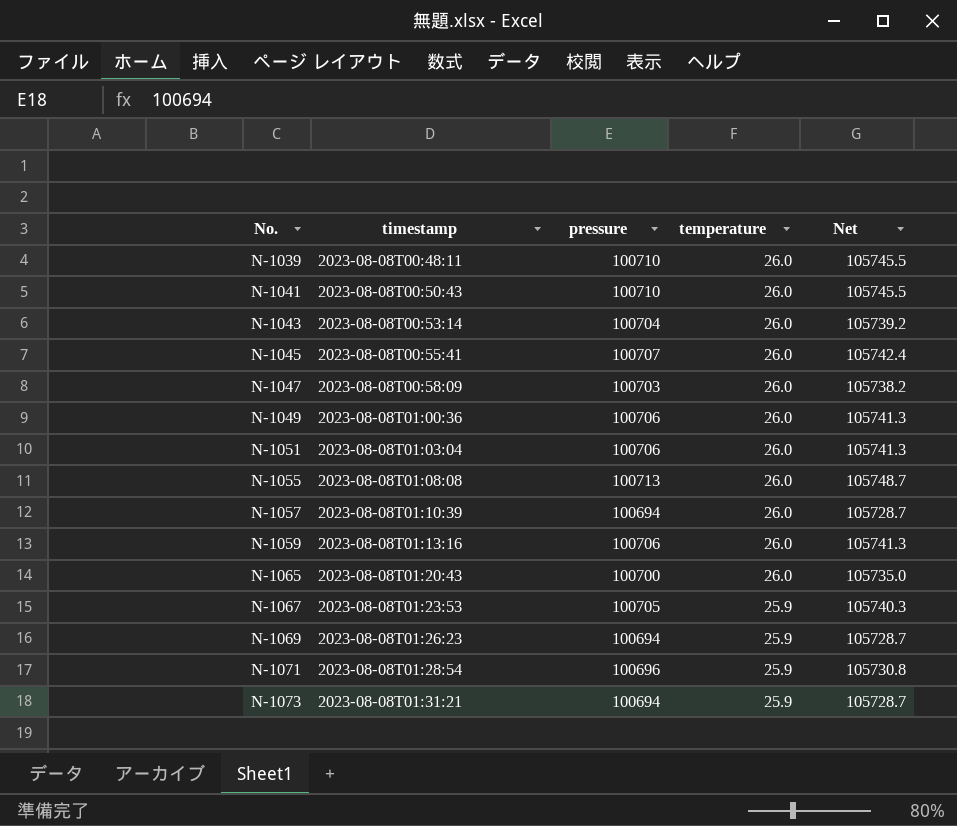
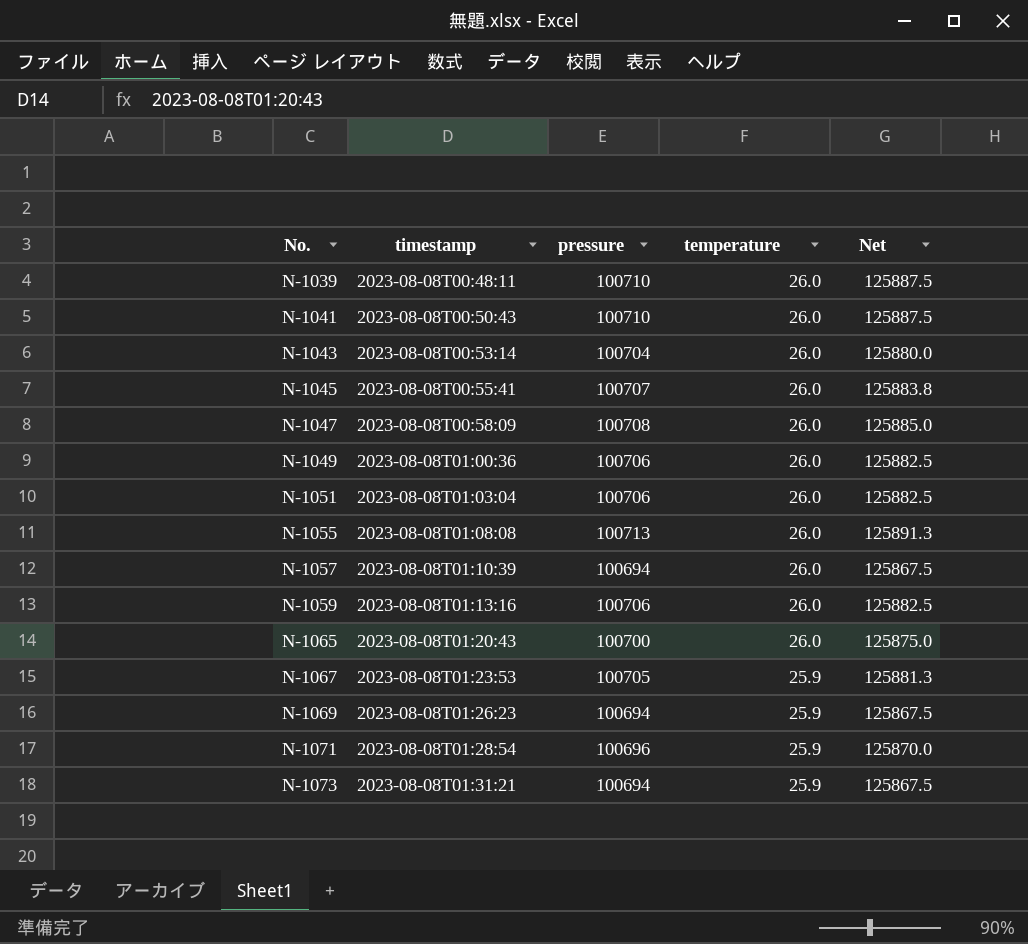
column Net | formula: [pressure] * 1.05 -> [pressure] * 1.25
N-1047 | pressure: 100703 -> 100708

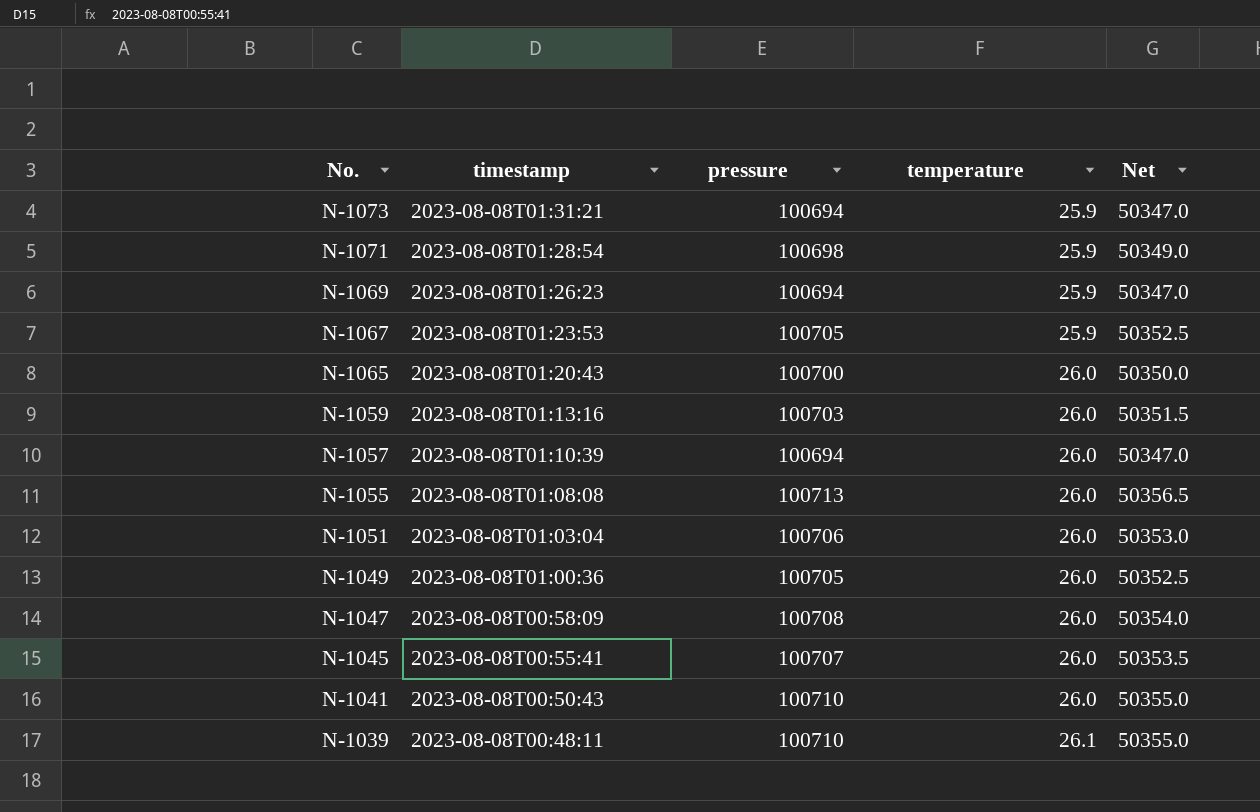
row order: No. ascending -> No. descending
column Net | formula: [pressure] * 1.25 -> [pressure] * 0.5
row N-1043: 2023-08-08T00:53:14 | 100704 | 26.0 | 125880.0 -> none
N-1071 | pressure: 100696 -> 100698
N-1059 | pressure: 100706 -> 100703
N-1049 | pressure: 100706 -> 100705
N-1039 | temperature: 26.0 -> 26.1

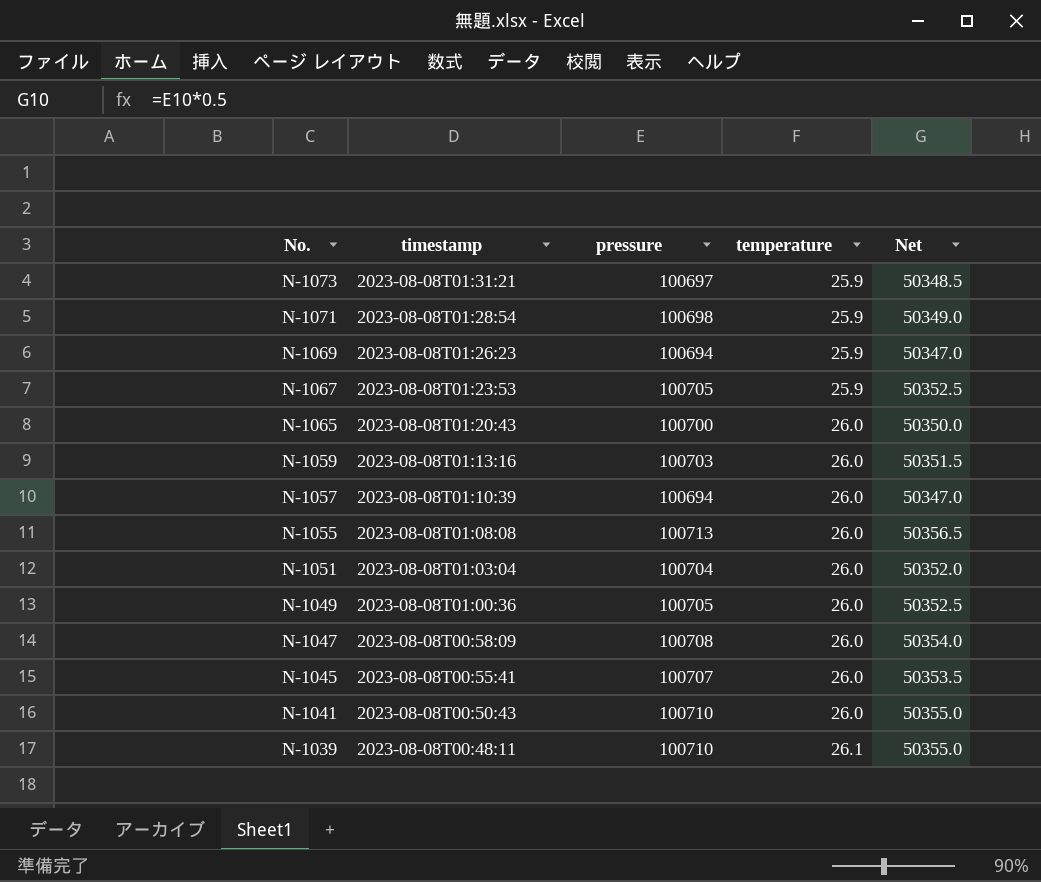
N-1073 | pressure: 100694 -> 100697
N-1073 | Net: 50347.0 -> 50348.5
N-1051 | pressure: 100706 -> 100704
N-1051 | Net: 50353.0 -> 50352.0

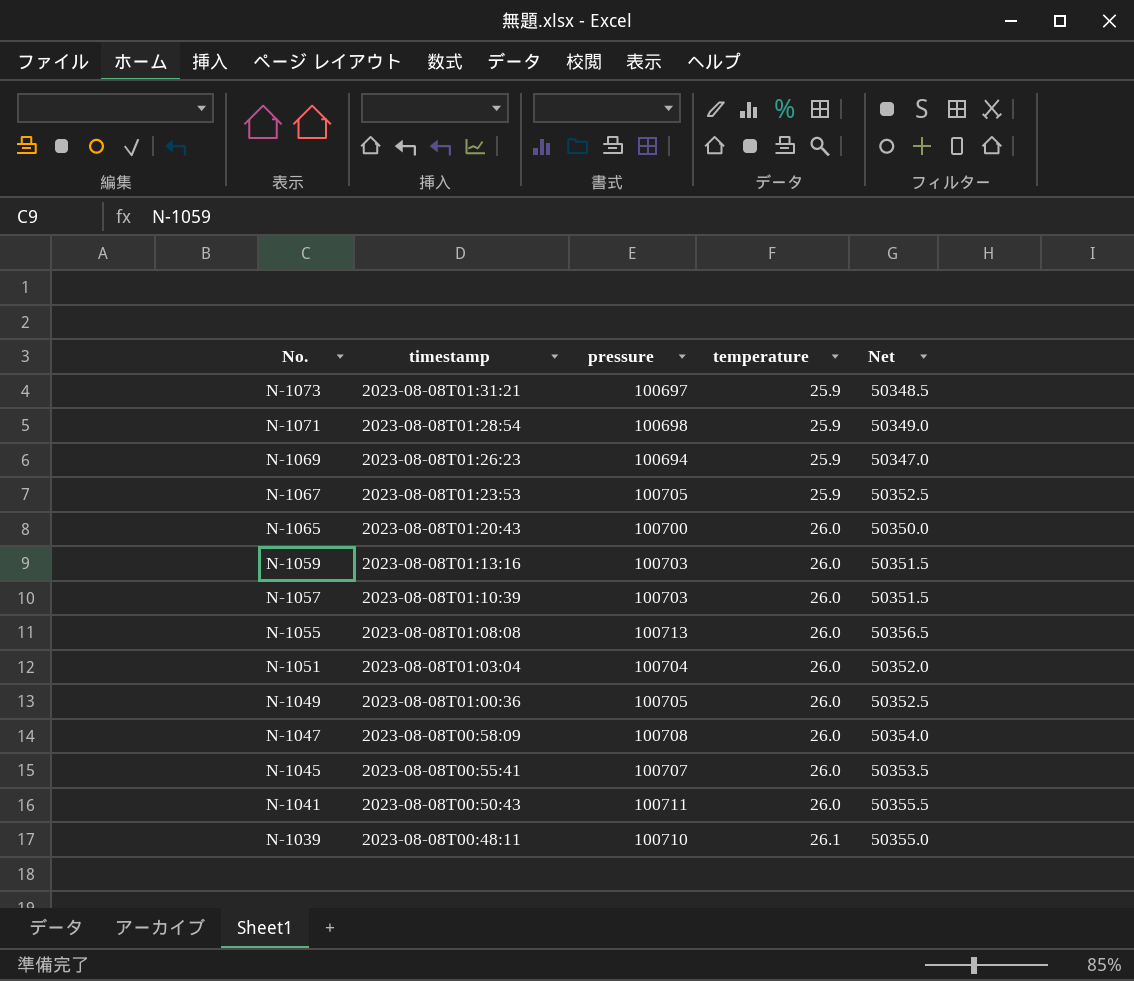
N-1057 | pressure: 100694 -> 100703
N-1057 | Net: 50347.0 -> 50351.5
N-1041 | pressure: 100710 -> 100711
N-1041 | Net: 50355.0 -> 50355.5

